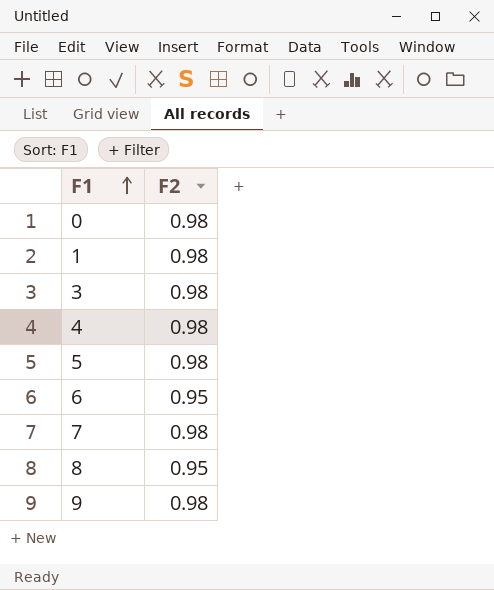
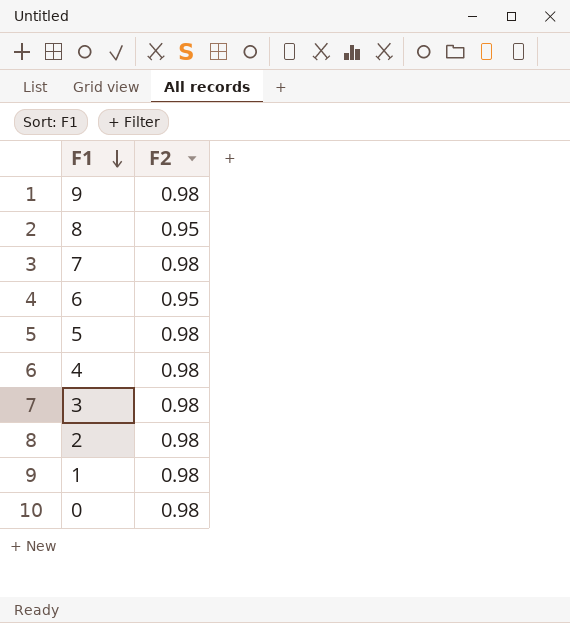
row order: F1 ascending -> F1 descending
row 2: none -> 0.98

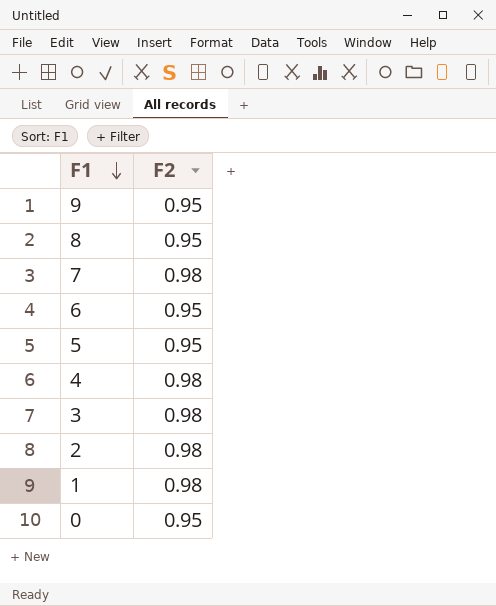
9 | F2: 0.98 -> 0.95
5 | F2: 0.98 -> 0.95
0 | F2: 0.98 -> 0.95

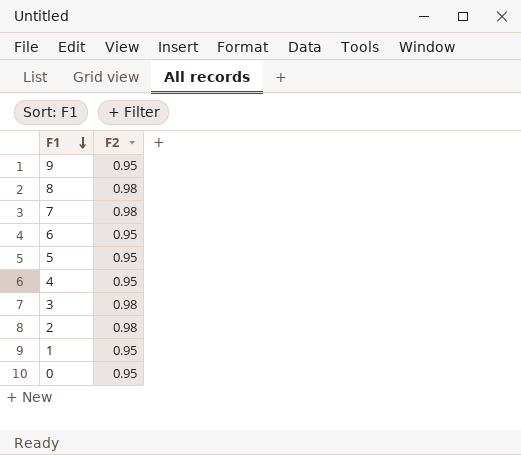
8 | F2: 0.95 -> 0.98
4 | F2: 0.98 -> 0.95
1 | F2: 0.98 -> 0.95

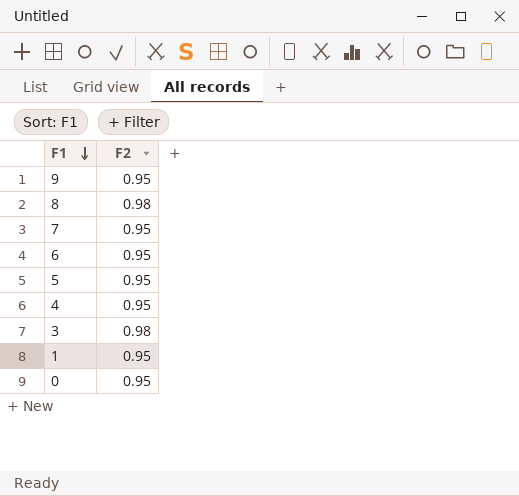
row 2: 0.98 -> none
7 | F2: 0.98 -> 0.95

